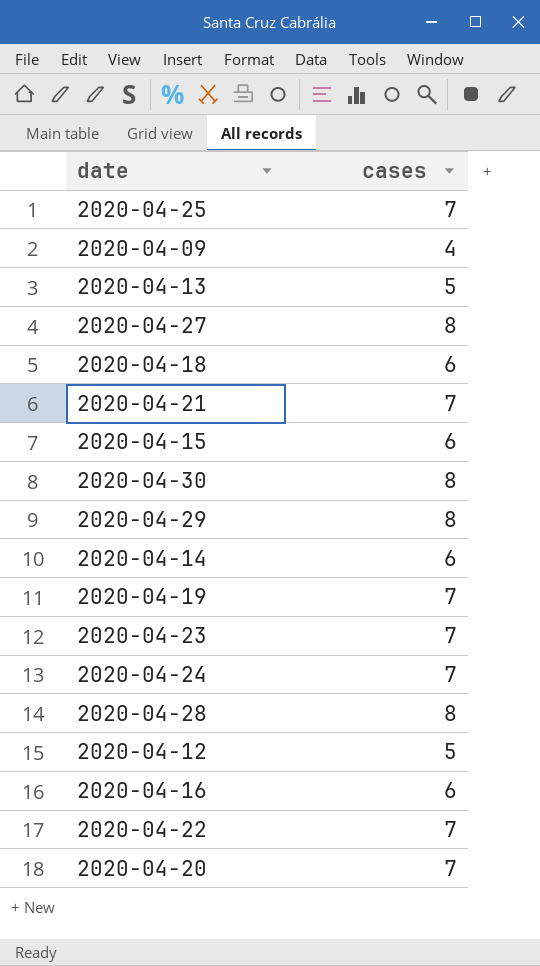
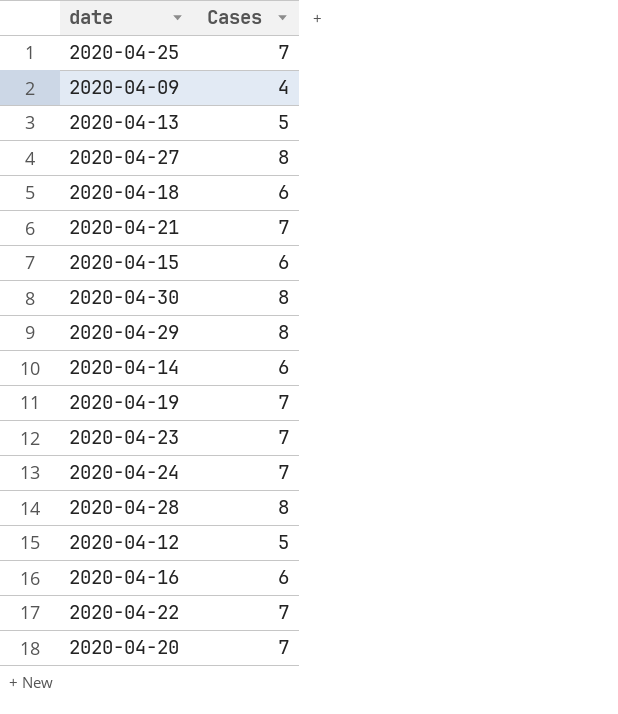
column name: cases -> Cases

